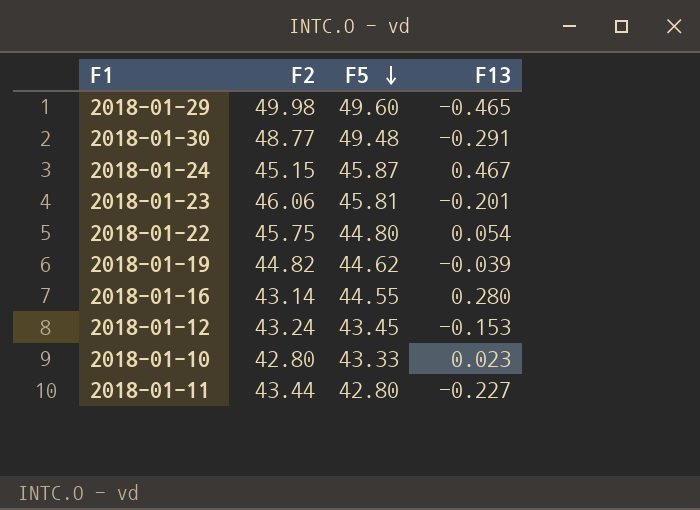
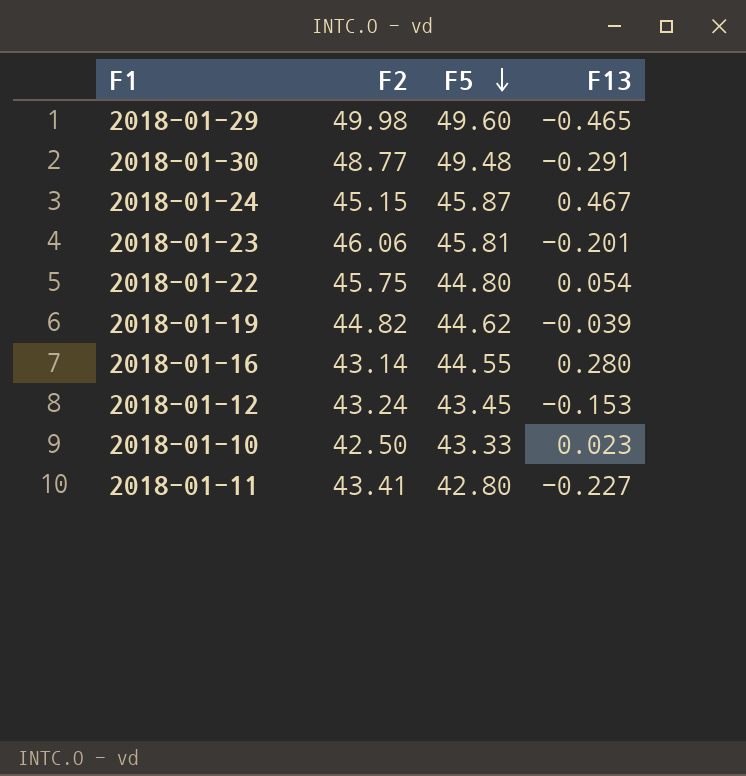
2018-01-10 | F2: 42.80 -> 42.50
2018-01-11 | F2: 43.44 -> 43.41

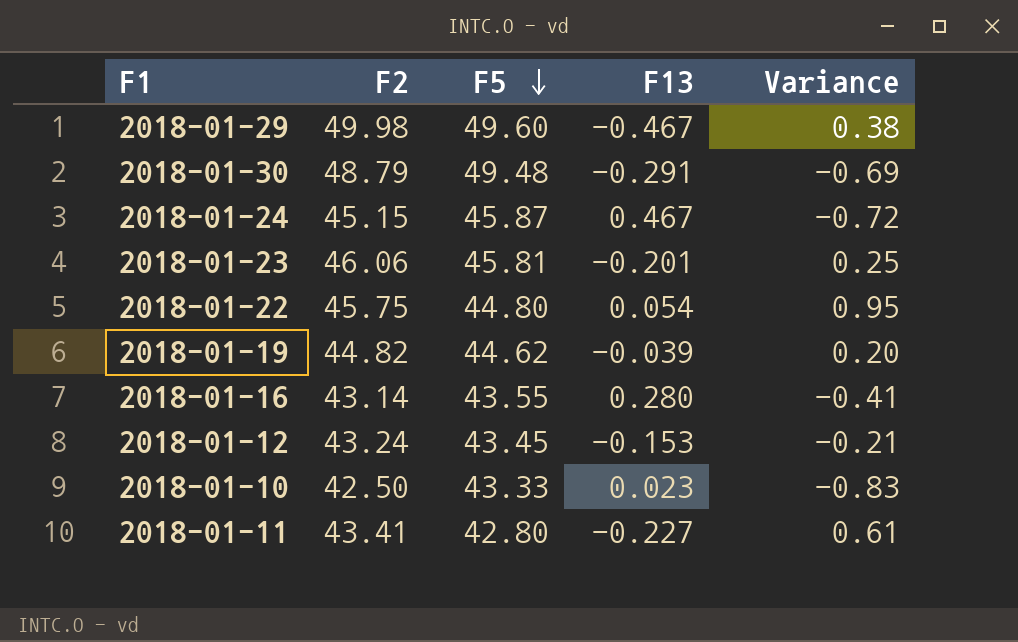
column Variance | formula: none -> [F2] - [F5]
2018-01-29 | F13: -0.465 -> -0.467
2018-01-30 | F2: 48.77 -> 48.79
2018-01-16 | F5: 44.55 -> 43.55

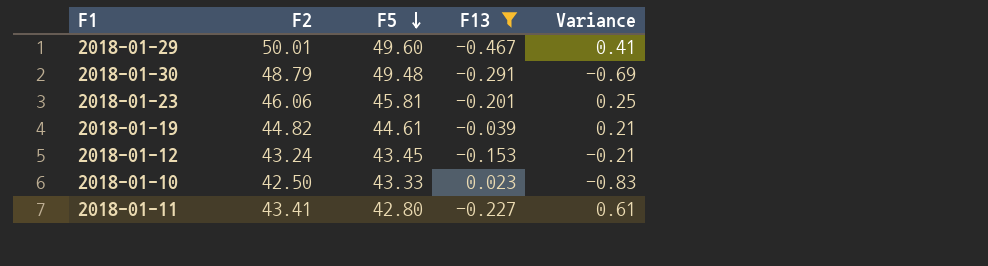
filter: none -> F13 <= 0.023
2018-01-29 | F2: 49.98 -> 50.01
2018-01-29 | Variance: 0.38 -> 0.41
2018-01-19 | F5: 44.62 -> 44.61
2018-01-19 | Variance: 0.20 -> 0.21

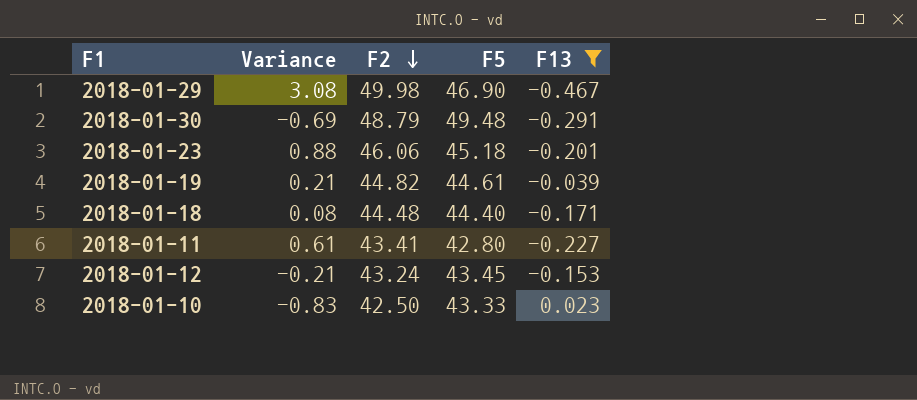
row order: F5 descending -> F2 descending
column Variance | position: 5 -> 2
2018-01-29 | Variance: 0.41 -> 3.08
2018-01-29 | F2: 50.01 -> 49.98
2018-01-29 | F5: 49.60 -> 46.90
2018-01-23 | Variance: 0.25 -> 0.88
2018-01-23 | F5: 45.81 -> 45.18
row 2018-01-18: none -> 0.08 | 44.48 | 44.40 | -0.171

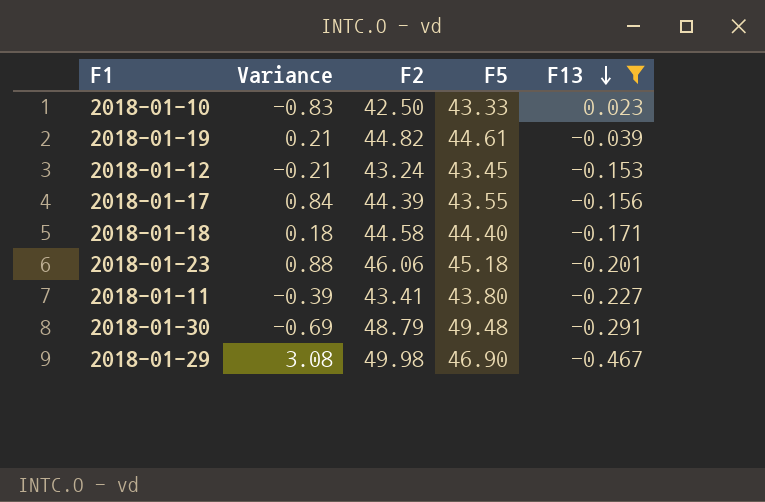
row order: F2 descending -> F13 descending
row 2018-01-17: none -> 0.84 | 44.39 | 43.55 | -0.156
2018-01-18 | Variance: 0.08 -> 0.18
2018-01-18 | F2: 44.48 -> 44.58
2018-01-11 | Variance: 0.61 -> -0.39
2018-01-11 | F5: 42.80 -> 43.80

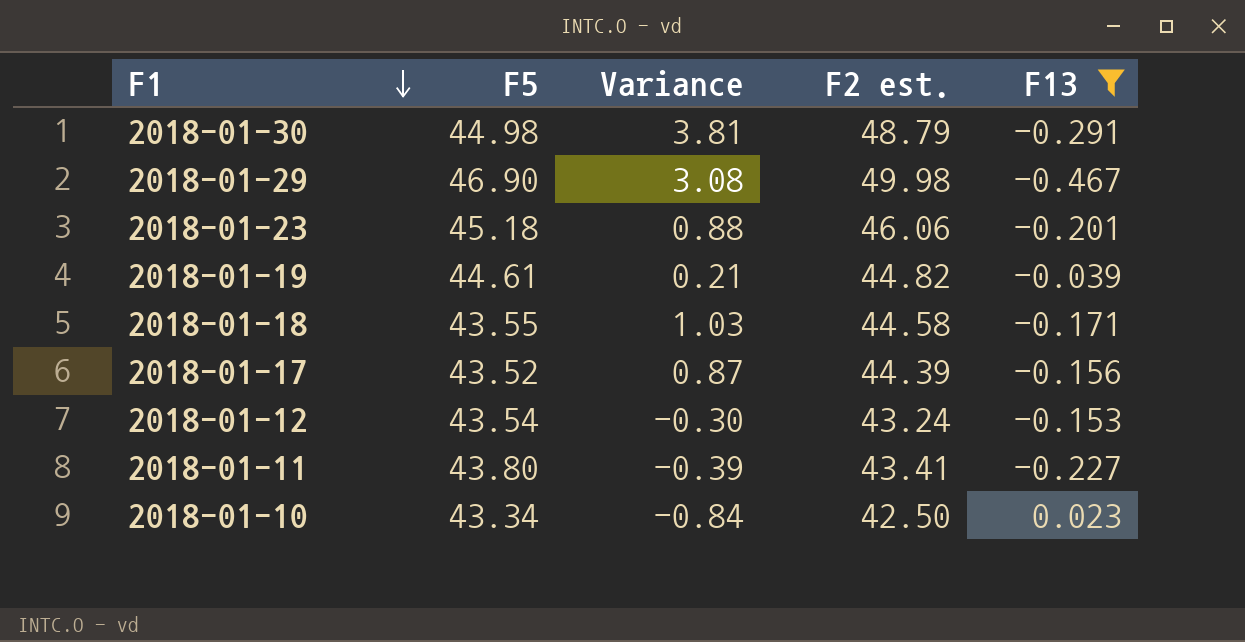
row order: F13 descending -> F1 descending
column F5 | position: 4 -> 2
column name: F2 -> F2 est.
2018-01-30 | F5: 49.48 -> 44.98
2018-01-30 | Variance: -0.69 -> 3.81
2018-01-18 | F5: 44.40 -> 43.55
2018-01-18 | Variance: 0.18 -> 1.03
2018-01-17 | F5: 43.55 -> 43.52
2018-01-17 | Variance: 0.84 -> 0.87
2018-01-12 | F5: 43.45 -> 43.54
2018-01-12 | Variance: -0.21 -> -0.30
2018-01-10 | F5: 43.33 -> 43.34
2018-01-10 | Variance: -0.83 -> -0.84

